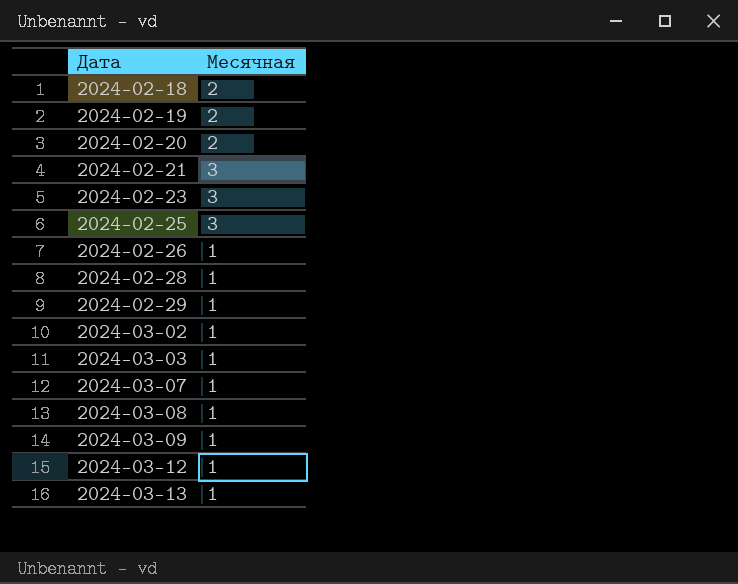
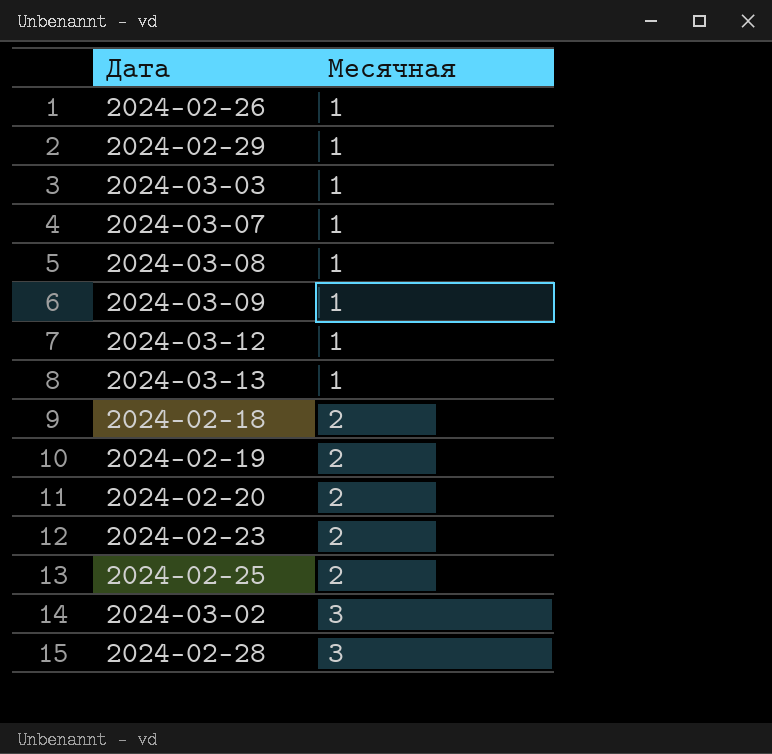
row order: Дата ascending -> Месячная ascending
row 2024-02-21: 3 -> none
2024-02-23 | Месячная: 3 -> 2
2024-02-25 | Месячная: 3 -> 2
2024-03-02 | Месячная: 1 -> 3
2024-02-28 | Месячная: 1 -> 3

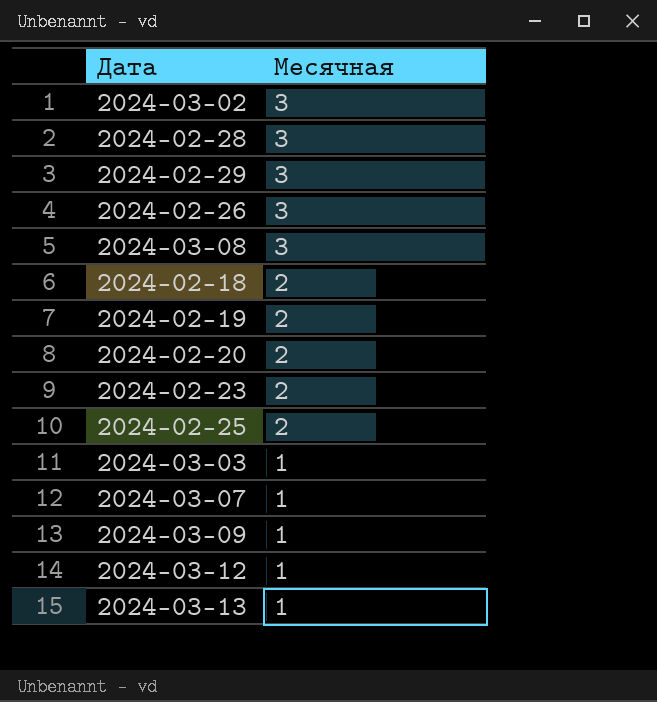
row order: Месячная ascending -> Месячная descending
2024-02-29 | Месячная: 1 -> 3
2024-02-26 | Месячная: 1 -> 3
2024-03-08 | Месячная: 1 -> 3

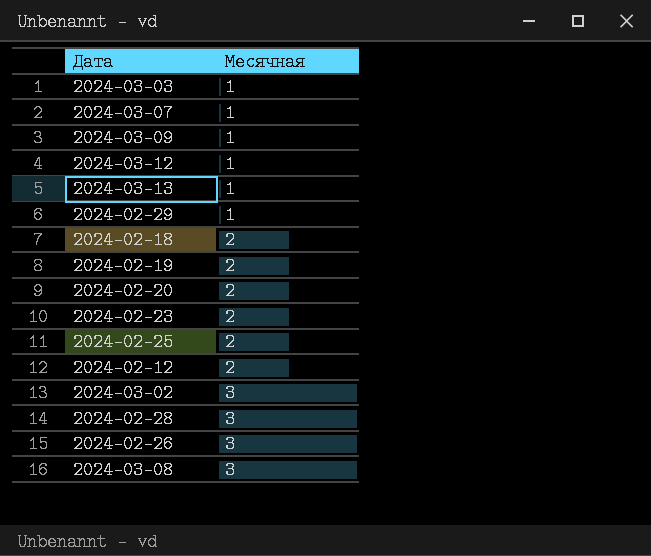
row order: Месячная descending -> Месячная ascending
2024-02-29 | Месячная: 3 -> 1
row 2024-02-12: none -> 2

